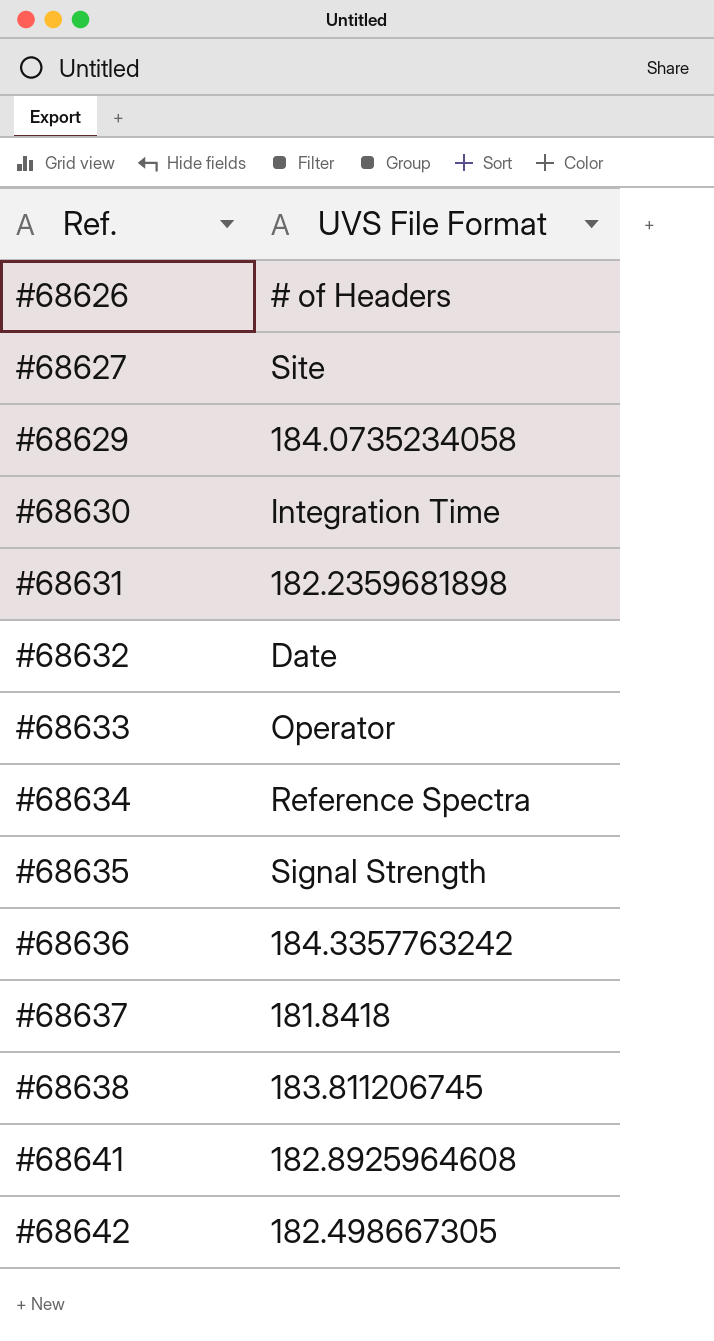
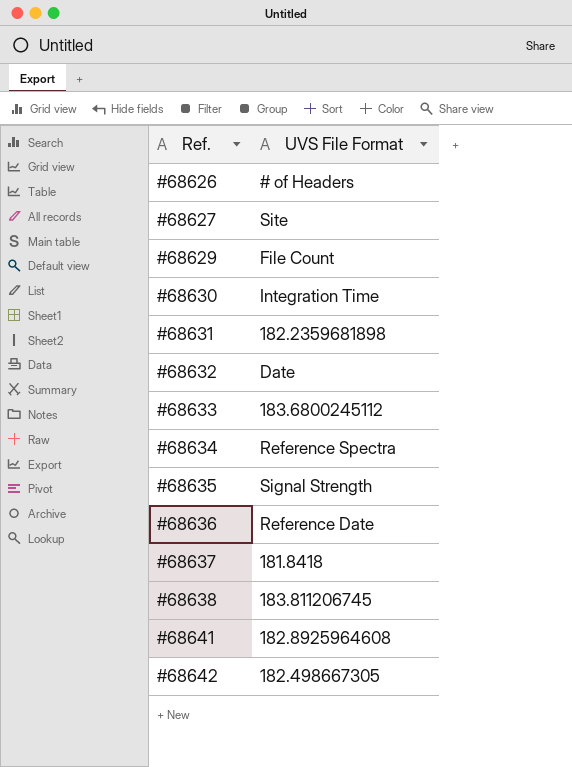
#68629 | UVS File Format: 184.0735234058 -> File Count
#68633 | UVS File Format: Operator -> 183.6800245112
#68636 | UVS File Format: 184.3357763242 -> Reference Date

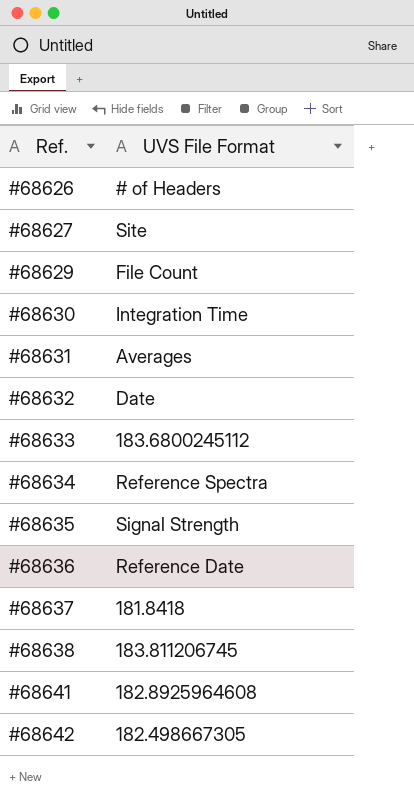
#68631 | UVS File Format: 182.2359681898 -> Averages

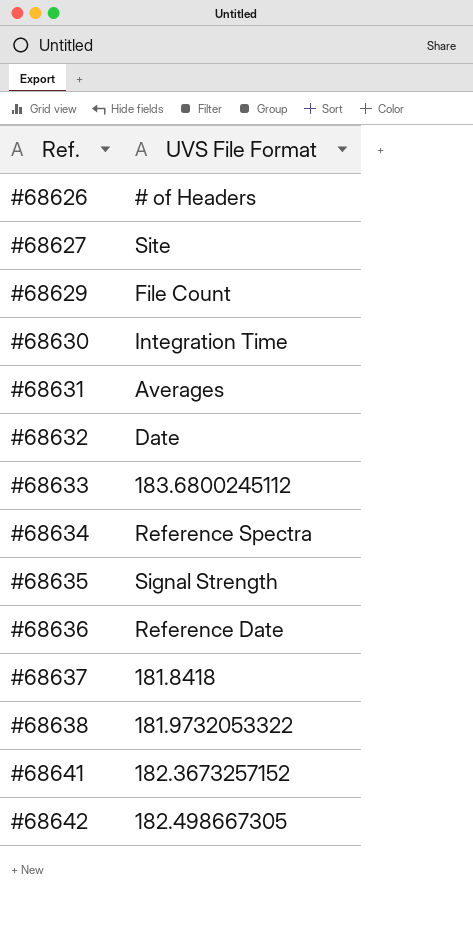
#68638 | UVS File Format: 183.811206745 -> 181.9732053322
#68641 | UVS File Format: 182.8925964608 -> 182.3673257152

